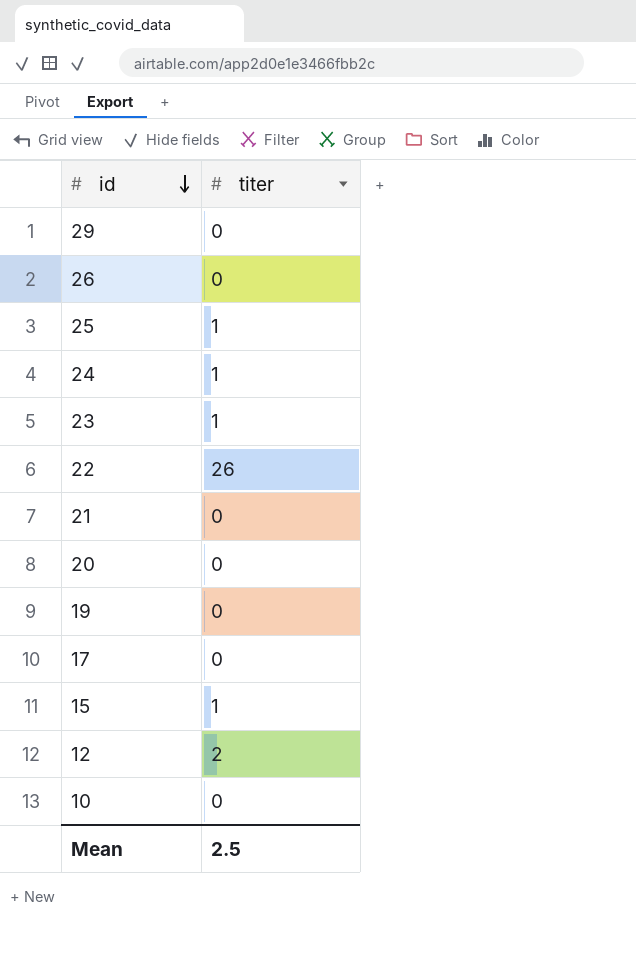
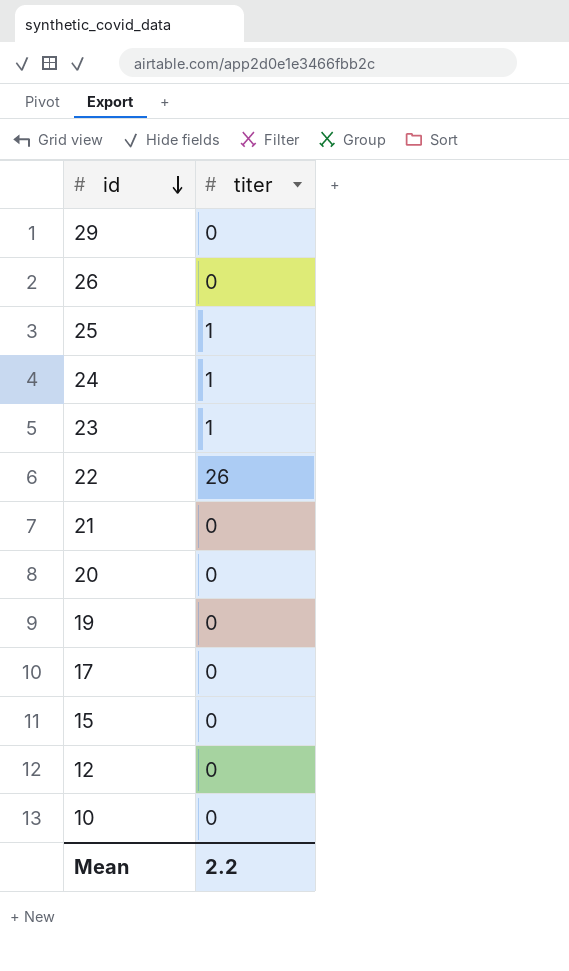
15 | titer: 1 -> 0
12 | titer: 2 -> 0
Mean | titer: 2.5 -> 2.2

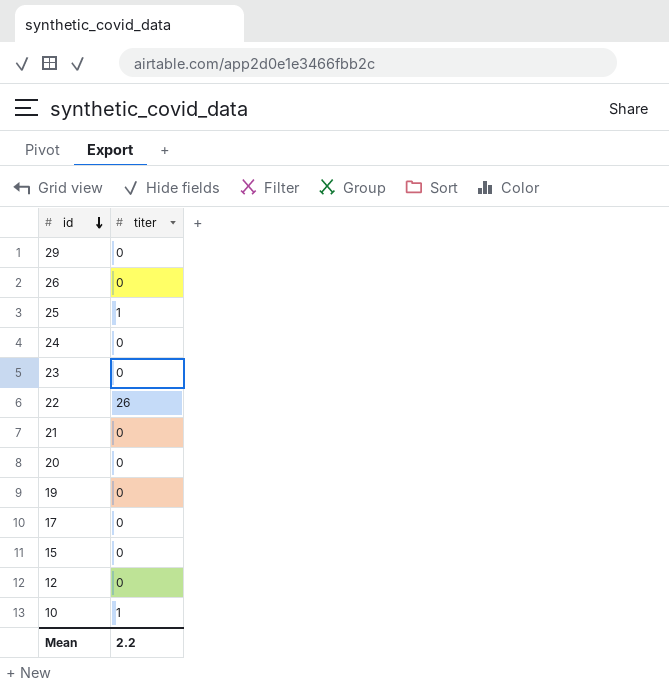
24 | titer: 1 -> 0
23 | titer: 1 -> 0
10 | titer: 0 -> 1

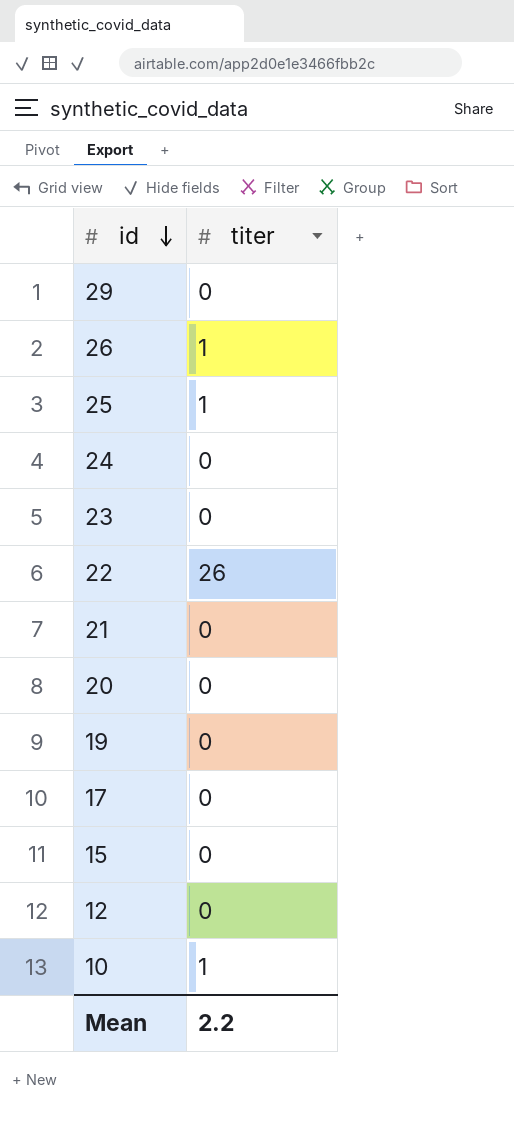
26 | titer: 0 -> 1

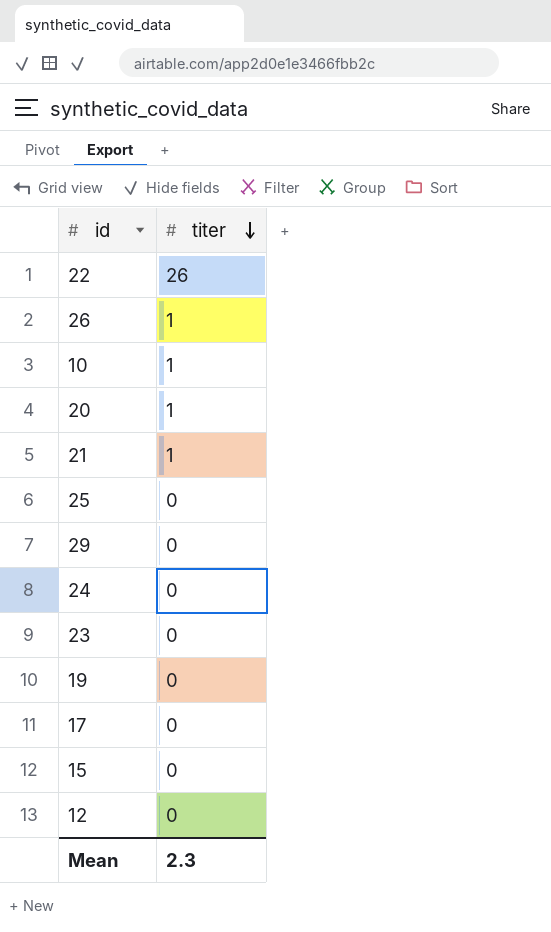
row order: id descending -> titer descending
20 | titer: 0 -> 1
21 | titer: 0 -> 1
25 | titer: 1 -> 0
Mean | titer: 2.2 -> 2.3

